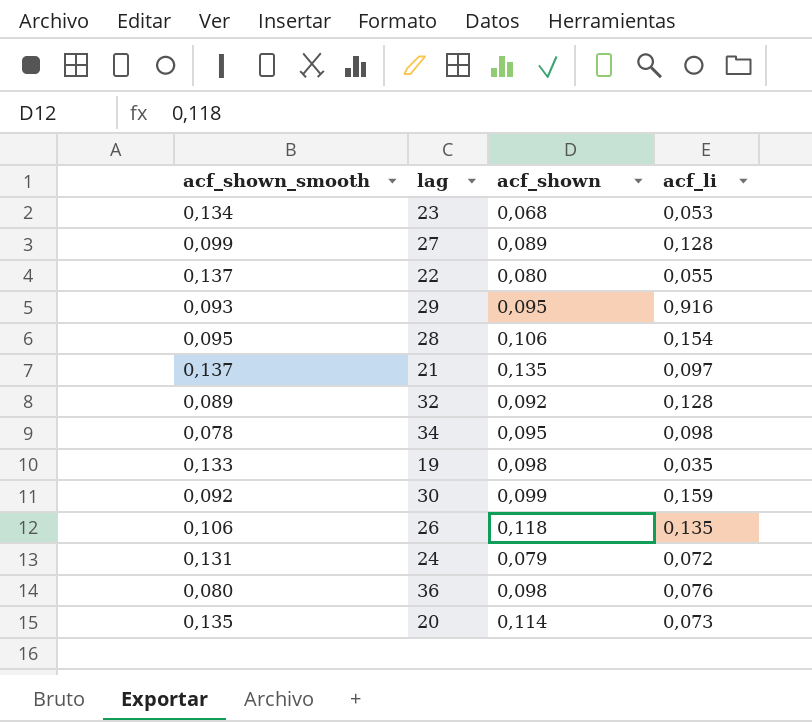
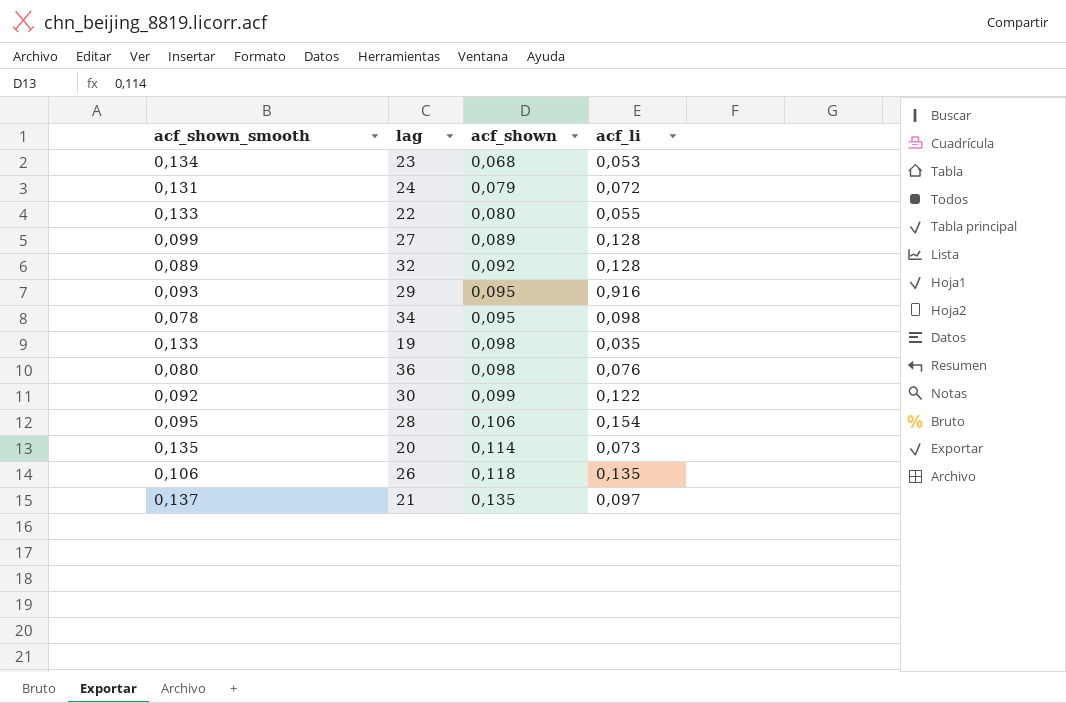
row order: none -> acf_shown ascending
22 | acf_shown_smooth: 0,137 -> 0,133
30 | acf_li: 0,159 -> 0,122

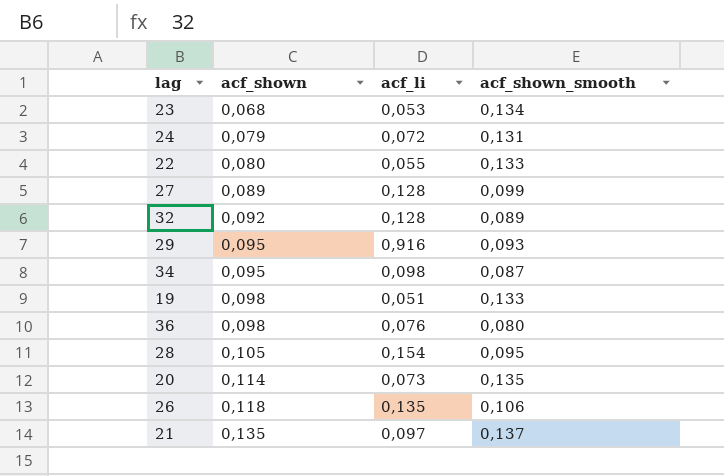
column acf_shown_smooth | position: 1 -> 4
row 30: 0,092 | 0,099 | 0,122 -> none
34 | acf_shown_smooth: 0,078 -> 0,087
19 | acf_li: 0,035 -> 0,051
28 | acf_shown: 0,106 -> 0,105

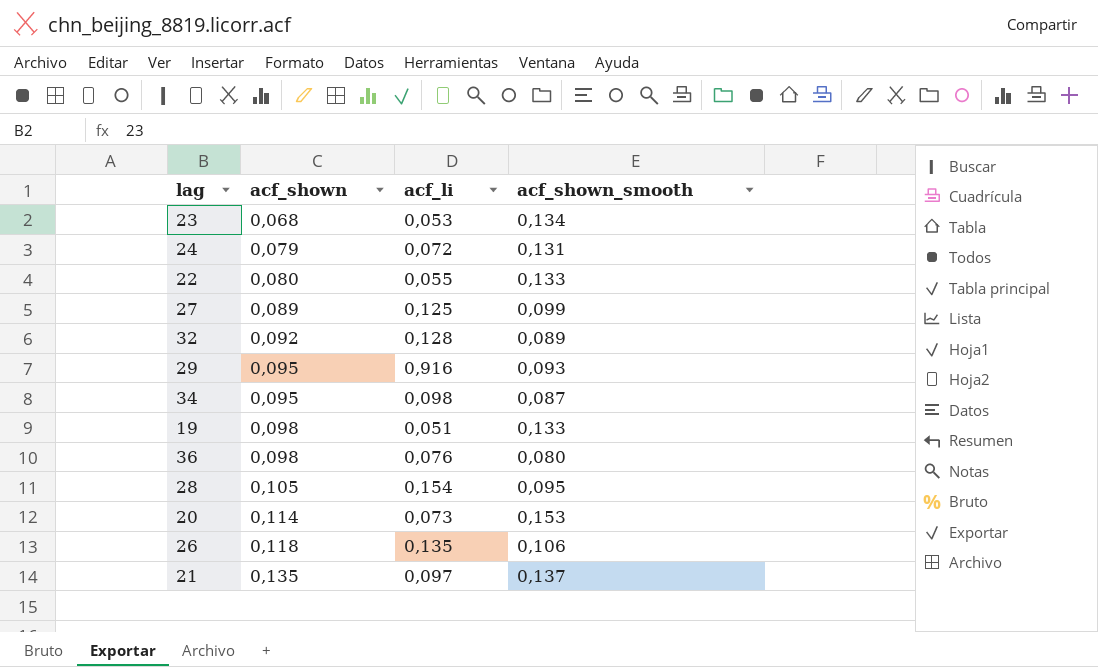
27 | acf_li: 0,128 -> 0,125
20 | acf_shown_smooth: 0,135 -> 0,153

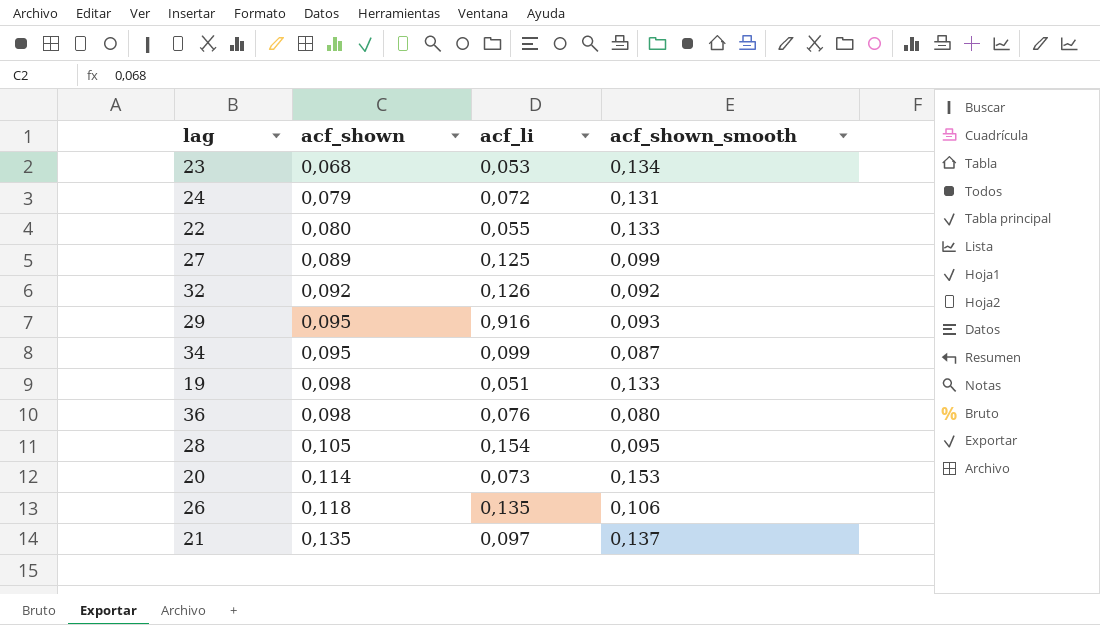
32 | acf_li: 0,128 -> 0,126
32 | acf_shown_smooth: 0,089 -> 0,092
34 | acf_li: 0,098 -> 0,099

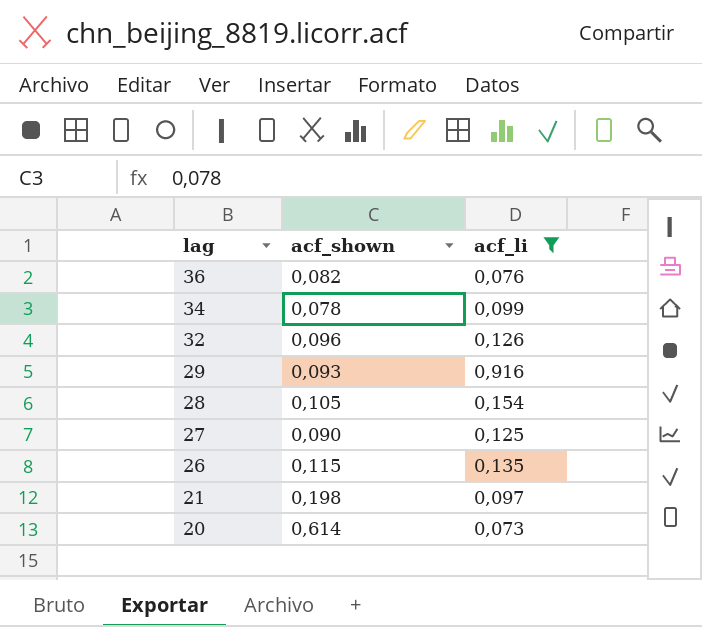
filter: none -> acf_li >= 0,073
row order: acf_shown ascending -> lag descending
column acf_shown_smooth | position: 4 -> none
36 | acf_shown: 0,098 -> 0,082
34 | acf_shown: 0,095 -> 0,078
32 | acf_shown: 0,092 -> 0,096
29 | acf_shown: 0,095 -> 0,093
27 | acf_shown: 0,089 -> 0,090
26 | acf_shown: 0,118 -> 0,115
21 | acf_shown: 0,135 -> 0,198
20 | acf_shown: 0,114 -> 0,614

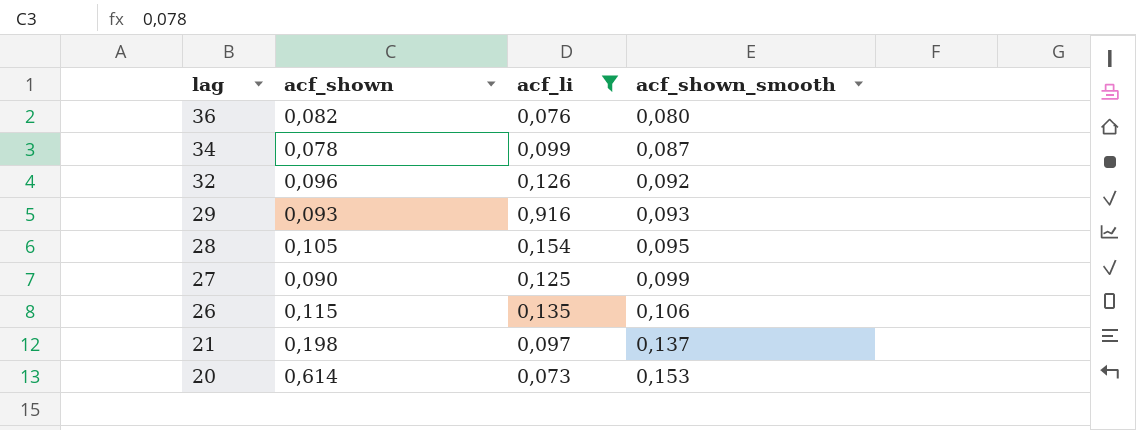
column acf_shown_smooth | position: none -> 4

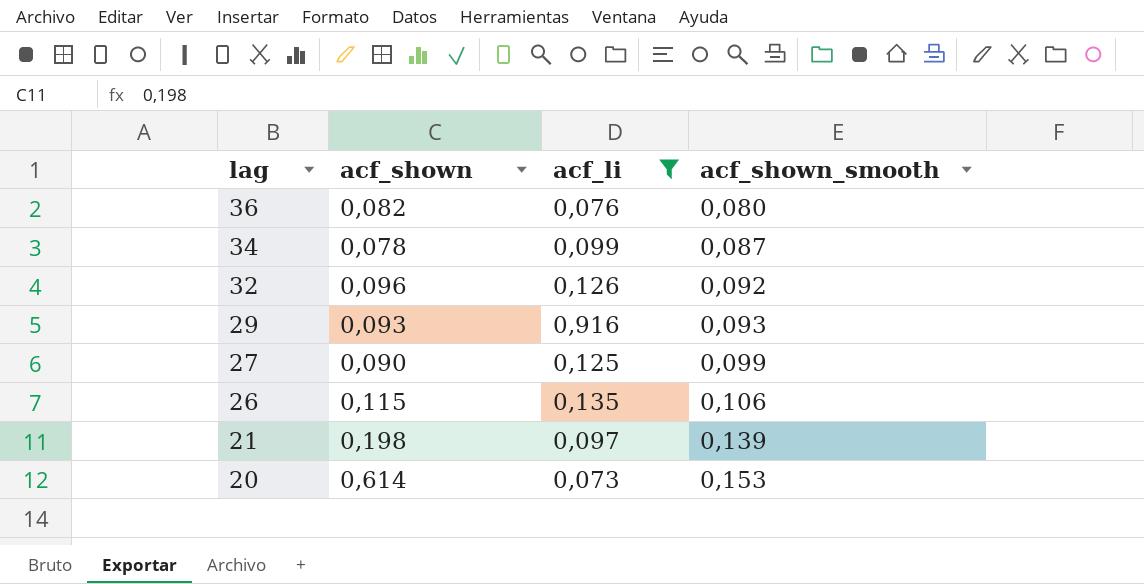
row 28: 0,105 | 0,154 | 0,095 -> none
21 | acf_shown_smooth: 0,137 -> 0,139

